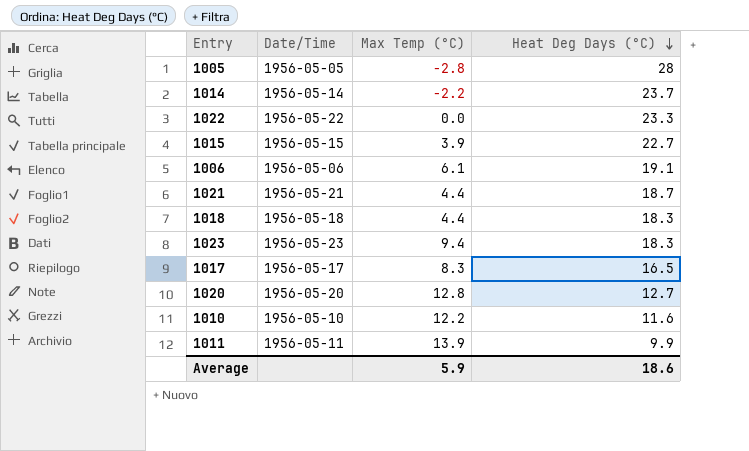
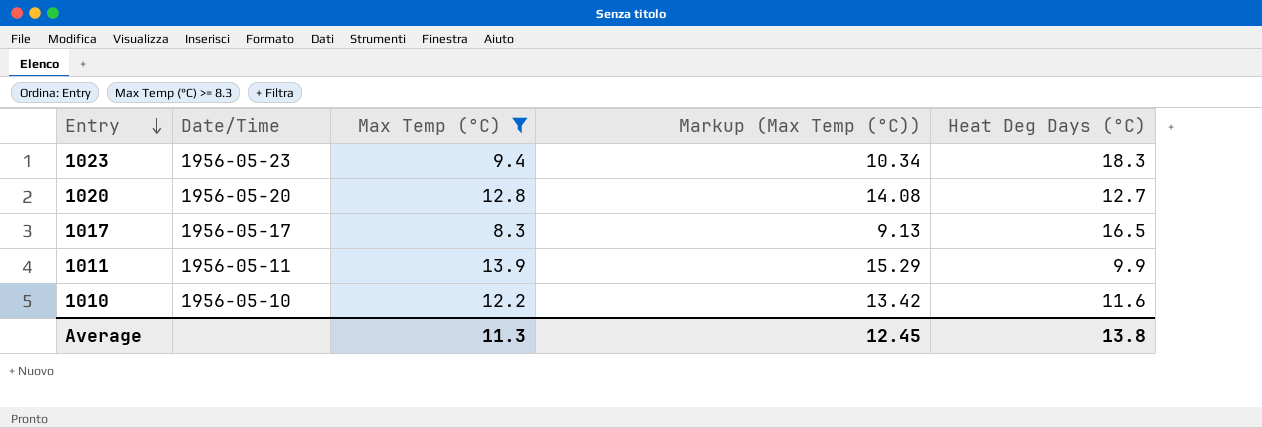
filter: none -> Max Temp (°C) >= 8.3
row order: Heat Deg Days (°C) descending -> Entry descending
column Markup (Max Temp (°C)) | formula: none -> [Max Temp (°C)] * 1.1
Average | Max Temp (°C): 5.9 -> 11.3
Average | Heat Deg Days (°C): 18.6 -> 13.8

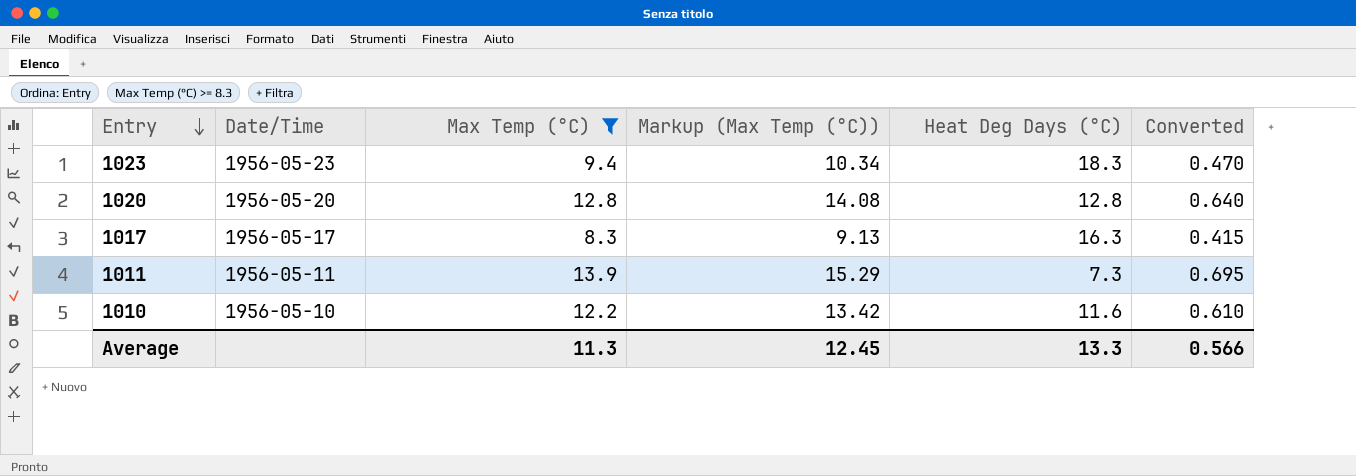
column Converted | formula: none -> [Max Temp (°C)] * 0.05
1020 | Heat Deg Days (°C): 12.7 -> 12.8
1017 | Heat Deg Days (°C): 16.5 -> 16.3
1011 | Heat Deg Days (°C): 9.9 -> 7.3
Average | Heat Deg Days (°C): 13.8 -> 13.3

